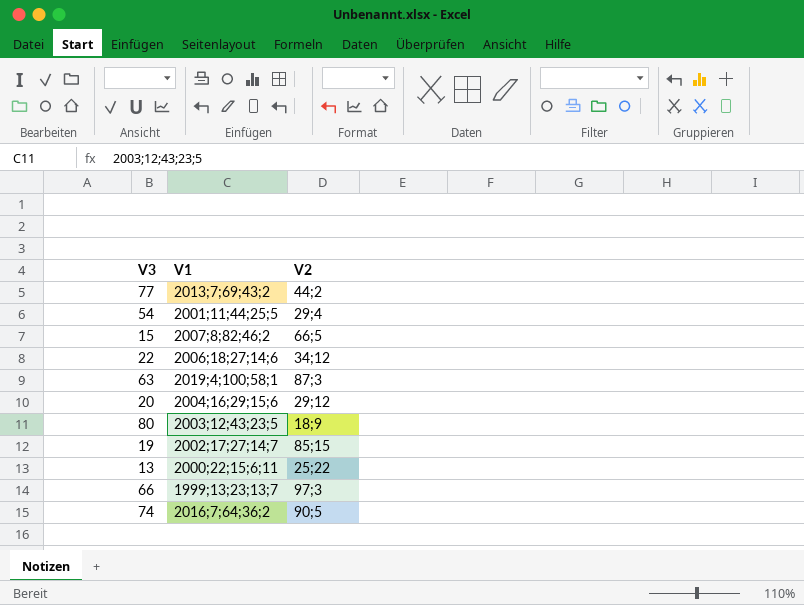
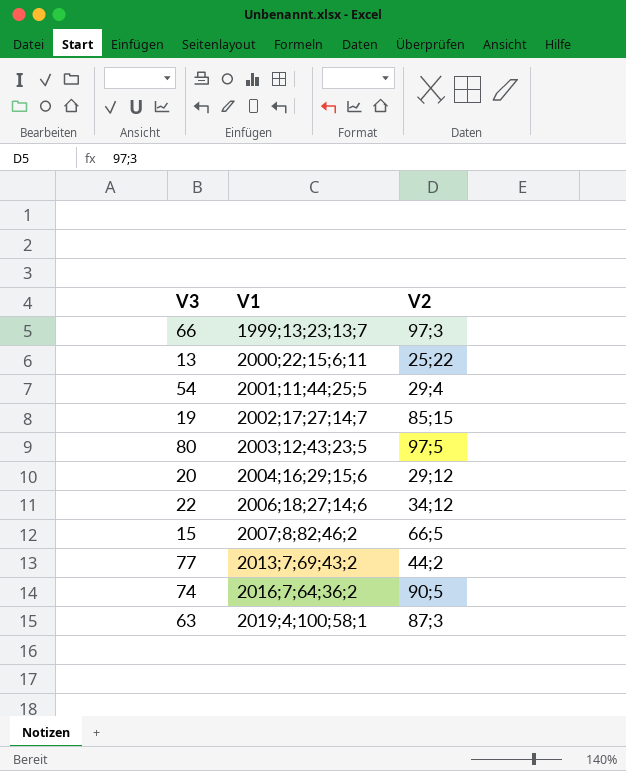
row order: none -> V1 ascending
80 | V2: 18;9 -> 97;5

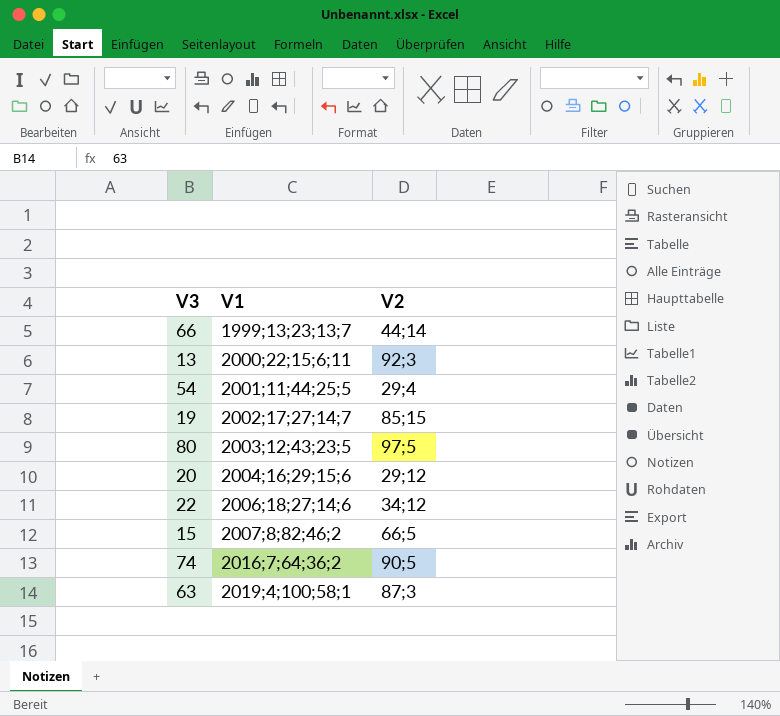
row 77: 2013;7;69;43;2 | 44;2 -> none
66 | V2: 97;3 -> 44;14
13 | V2: 25;22 -> 92;3

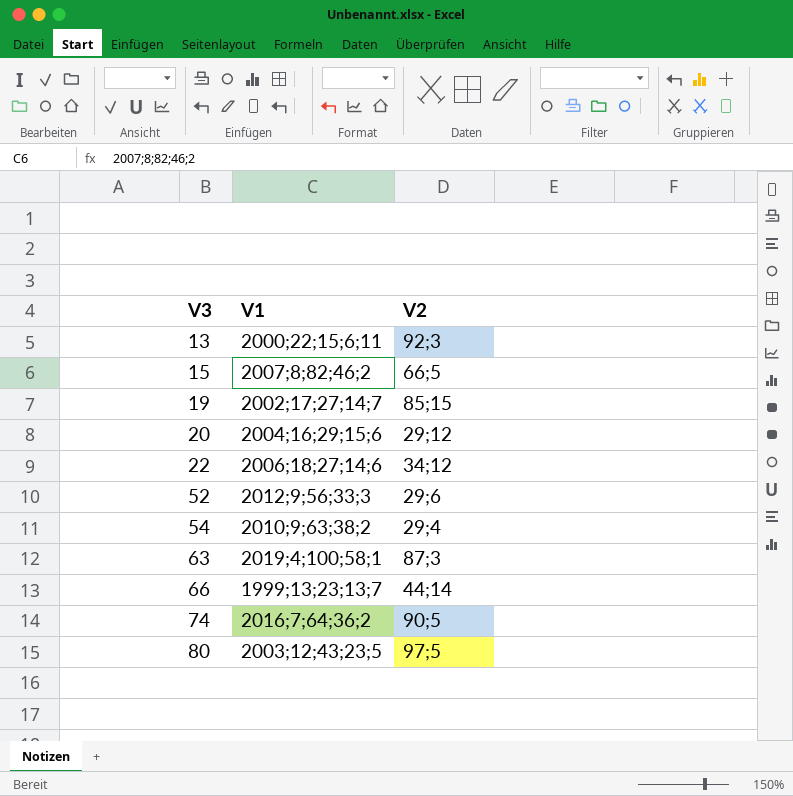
row order: V1 ascending -> V3 ascending
row 52: none -> 2012;9;56;33;3 | 29;6
54 | V1: 2001;11;44;25;5 -> 2010;9;63;38;2

